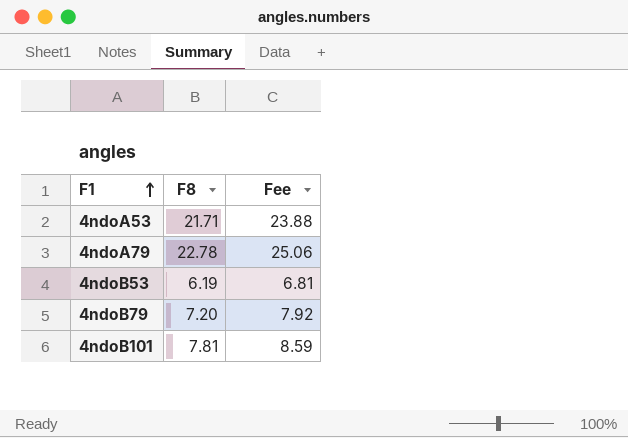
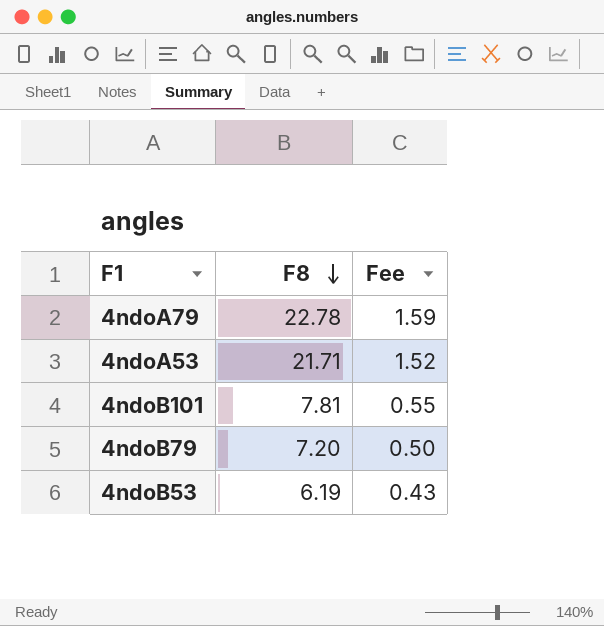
row order: F1 ascending -> F8 descending
column Fee | formula: [F8] * 1.1 -> [F8] * 0.07

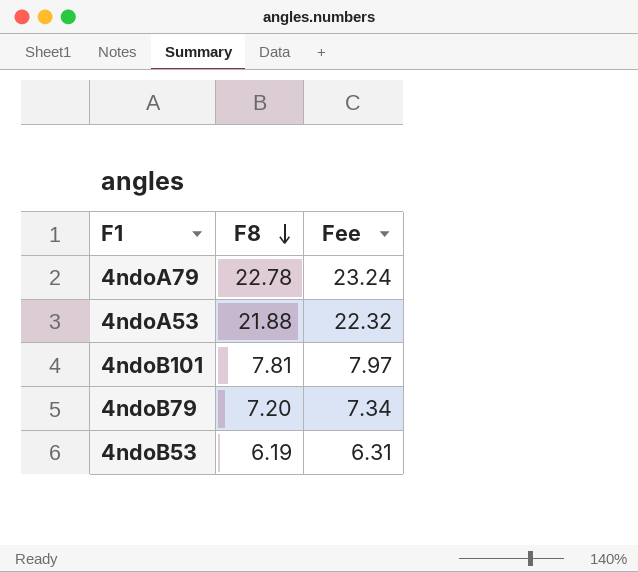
column Fee | formula: [F8] * 0.07 -> [F8] * 1.02
4ndoA53 | F8: 21.71 -> 21.88

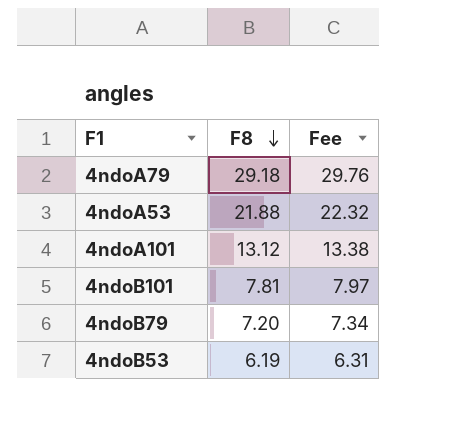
4ndoA79 | F8: 22.78 -> 29.18
4ndoA79 | Fee: 23.24 -> 29.76
row 4ndoA101: none -> 13.12 | 13.38

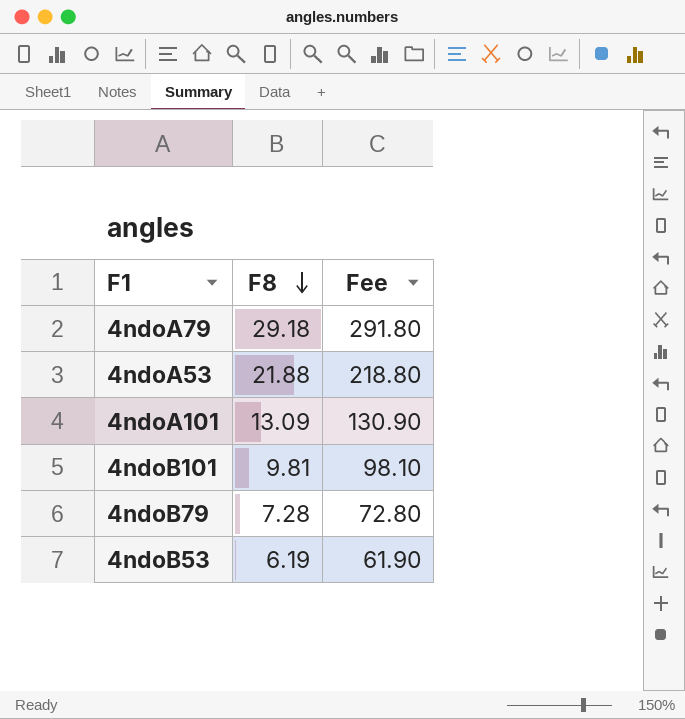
column Fee | formula: [F8] * 1.02 -> [F8] * 10
4ndoA101 | F8: 13.12 -> 13.09
4ndoB101 | F8: 7.81 -> 9.81
4ndoB79 | F8: 7.20 -> 7.28

